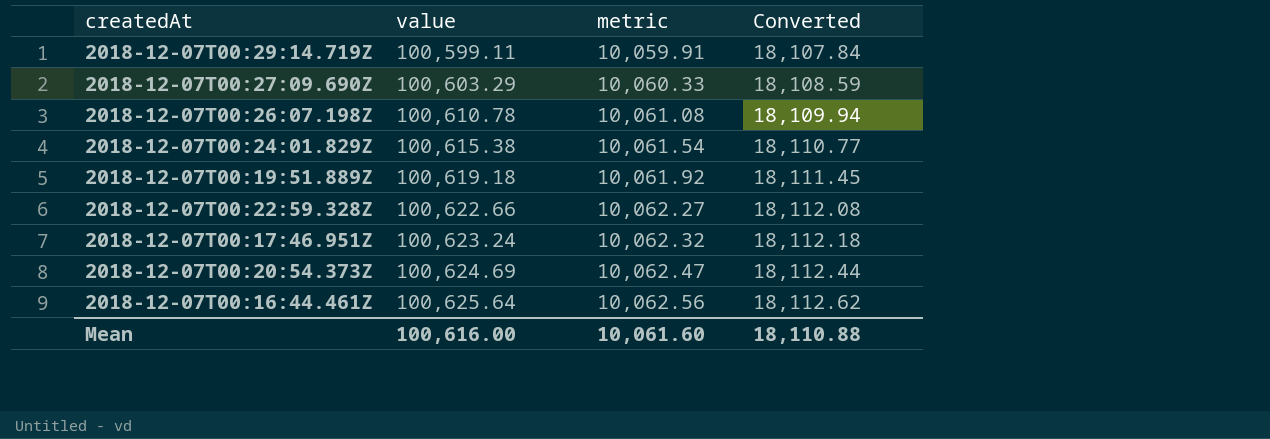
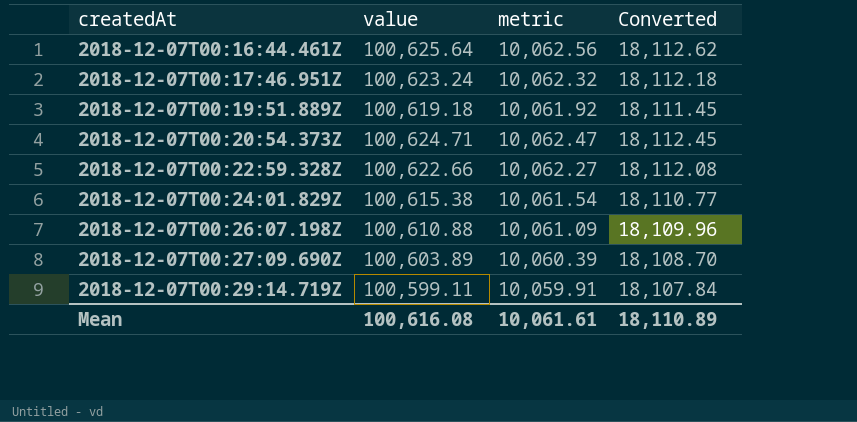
row order: value ascending -> createdAt ascending
2018-12-07T00:20:54.373Z | value: 100,624.69 -> 100,624.71
2018-12-07T00:20:54.373Z | Converted: 18,112.44 -> 18,112.45
2018-12-07T00:26:07.198Z | value: 100,610.78 -> 100,610.88
2018-12-07T00:26:07.198Z | metric: 10,061.08 -> 10,061.09
2018-12-07T00:26:07.198Z | Converted: 18,109.94 -> 18,109.96
2018-12-07T00:27:09.690Z | value: 100,603.29 -> 100,603.89
2018-12-07T00:27:09.690Z | metric: 10,060.33 -> 10,060.39
2018-12-07T00:27:09.690Z | Converted: 18,108.59 -> 18,108.70
Mean | value: 100,616.00 -> 100,616.08
Mean | metric: 10,061.60 -> 10,061.61
Mean | Converted: 18,110.88 -> 18,110.89

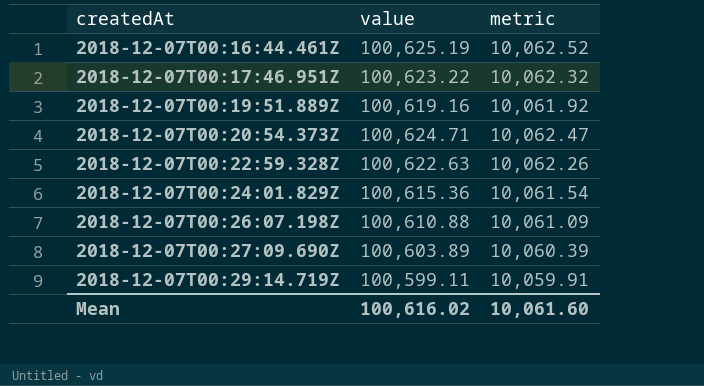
column Converted | formula: [value] * 0.18 -> none
2018-12-07T00:16:44.461Z | value: 100,625.64 -> 100,625.19
2018-12-07T00:16:44.461Z | metric: 10,062.56 -> 10,062.52
2018-12-07T00:17:46.951Z | value: 100,623.24 -> 100,623.22
2018-12-07T00:19:51.889Z | value: 100,619.18 -> 100,619.16
2018-12-07T00:22:59.328Z | value: 100,622.66 -> 100,622.63
2018-12-07T00:22:59.328Z | metric: 10,062.27 -> 10,062.26
2018-12-07T00:24:01.829Z | value: 100,615.38 -> 100,615.36
Mean | value: 100,616.08 -> 100,616.02
Mean | metric: 10,061.61 -> 10,061.60

